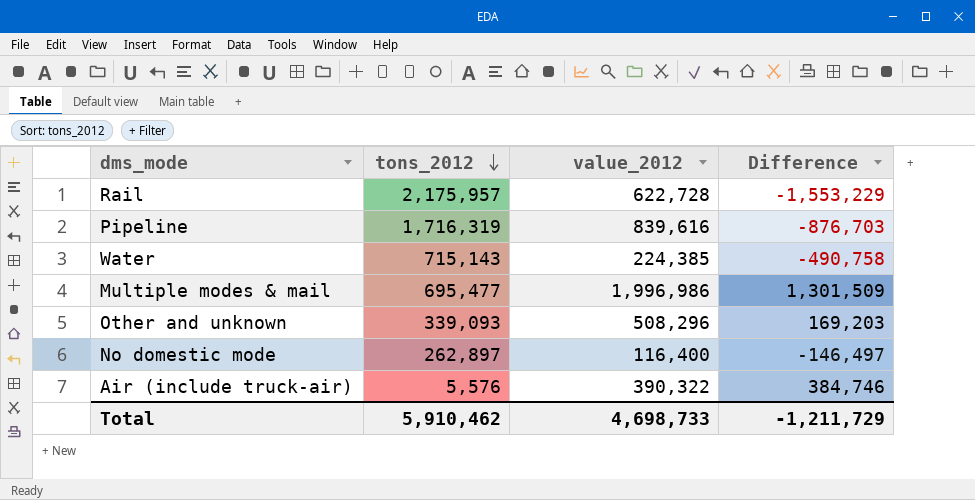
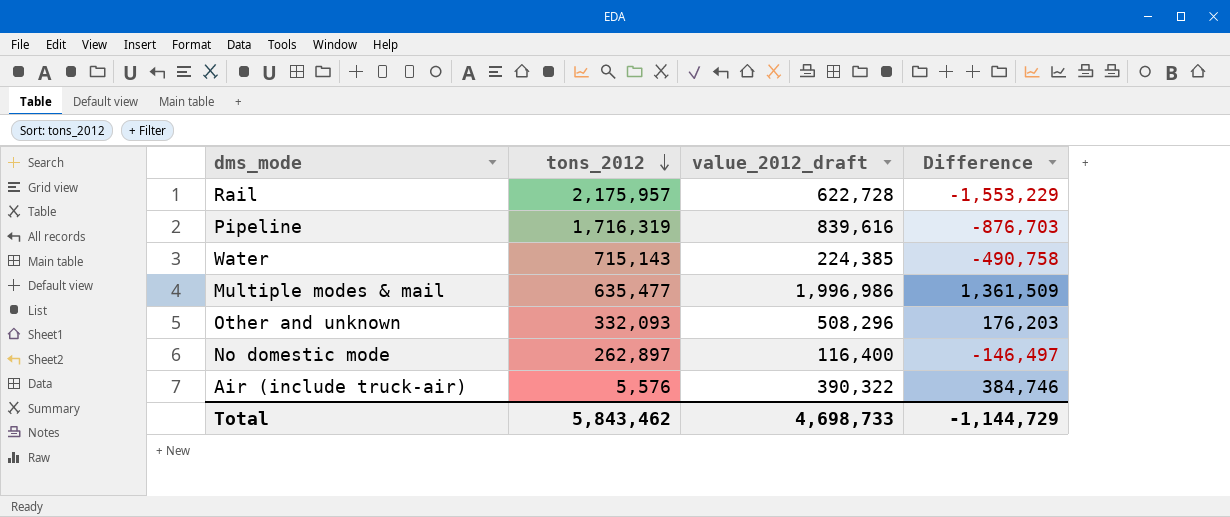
column name: value_2012 -> value_2012_draft
Multiple modes & mail | tons_2012: 695,477 -> 635,477
Multiple modes & mail | Difference: 1,301,509 -> 1,361,509
Other and unknown | tons_2012: 339,093 -> 332,093
Other and unknown | Difference: 169,203 -> 176,203
Total | tons_2012: 5,910,462 -> 5,843,462
Total | Difference: -1,211,729 -> -1,144,729

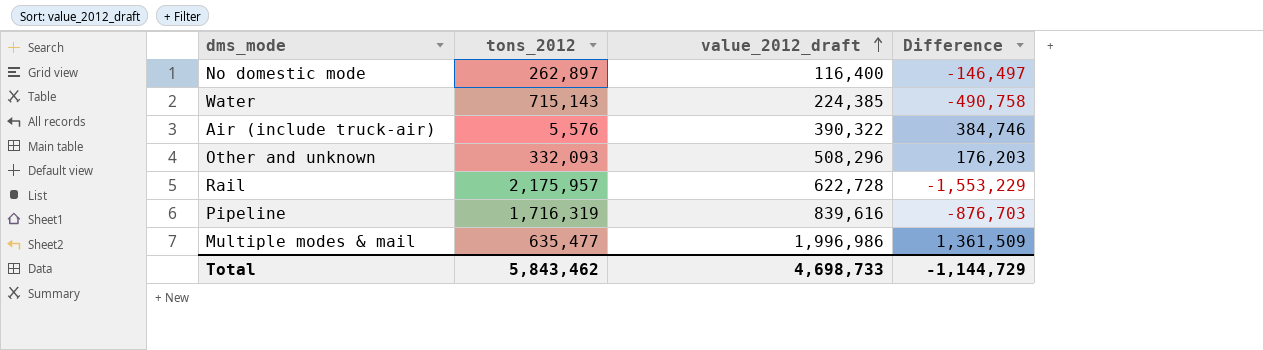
row order: tons_2012 descending -> value_2012_draft ascending

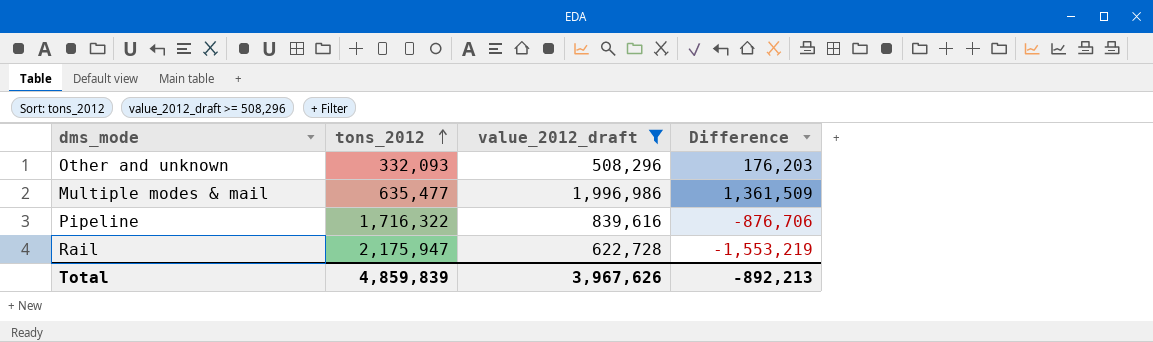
filter: none -> value_2012_draft >= 508,296
row order: value_2012_draft ascending -> tons_2012 ascending
Pipeline | tons_2012: 1,716,319 -> 1,716,322
Pipeline | Difference: -876,703 -> -876,706
Rail | tons_2012: 2,175,957 -> 2,175,947
Rail | Difference: -1,553,229 -> -1,553,219
Total | tons_2012: 5,843,462 -> 4,859,839
Total | value_2012_draft: 4,698,733 -> 3,967,626
Total | Difference: -1,144,729 -> -892,213

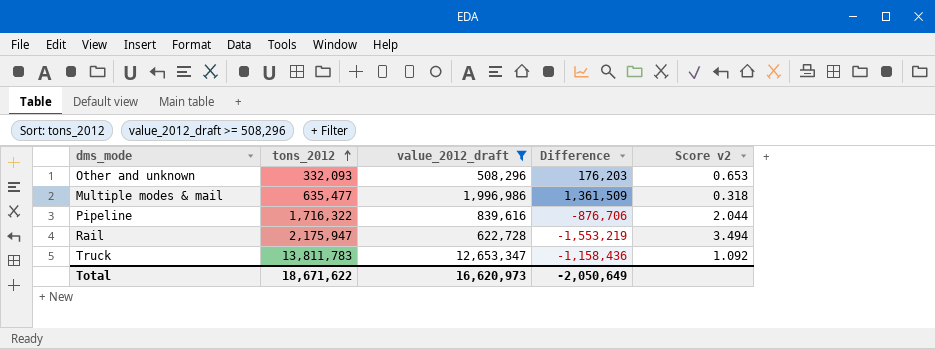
column Score v2 | formula: none -> [tons_2012] / [value_2012_draft]
row Truck: none -> 13,811,783 | 12,653,347 | -1,158,436 | 1.092
Total | tons_2012: 4,859,839 -> 18,671,622
Total | value_2012_draft: 3,967,626 -> 16,620,973
Total | Difference: -892,213 -> -2,050,649

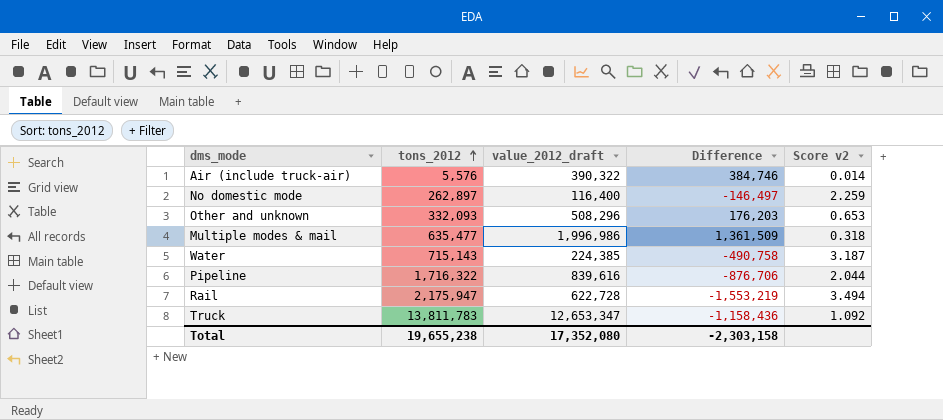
filter: value_2012_draft >= 508,296 -> none
Total | tons_2012: 18,671,622 -> 19,655,238
Total | value_2012_draft: 16,620,973 -> 17,352,080
Total | Difference: -2,050,649 -> -2,303,158

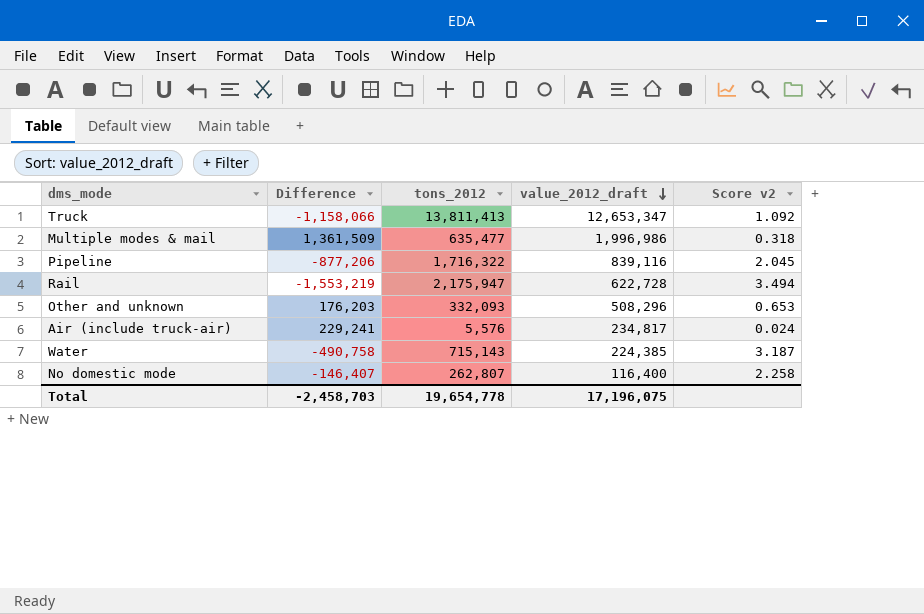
row order: tons_2012 ascending -> value_2012_draft descending
column Difference | position: 4 -> 2
Truck | Difference: -1,158,436 -> -1,158,066
Truck | tons_2012: 13,811,783 -> 13,811,413
Pipeline | Difference: -876,706 -> -877,206
Pipeline | value_2012_draft: 839,616 -> 839,116
Pipeline | Score v2: 2.044 -> 2.045
Air (include truck-air) | Difference: 384,746 -> 229,241
Air (include truck-air) | value_2012_draft: 390,322 -> 234,817
Air (include truck-air) | Score v2: 0.014 -> 0.024
No domestic mode | Difference: -146,497 -> -146,407
No domestic mode | tons_2012: 262,897 -> 262,807
No domestic mode | Score v2: 2.259 -> 2.258
Total | Difference: -2,303,158 -> -2,458,703
Total | tons_2012: 19,655,238 -> 19,654,778
Total | value_2012_draft: 17,352,080 -> 17,196,075

